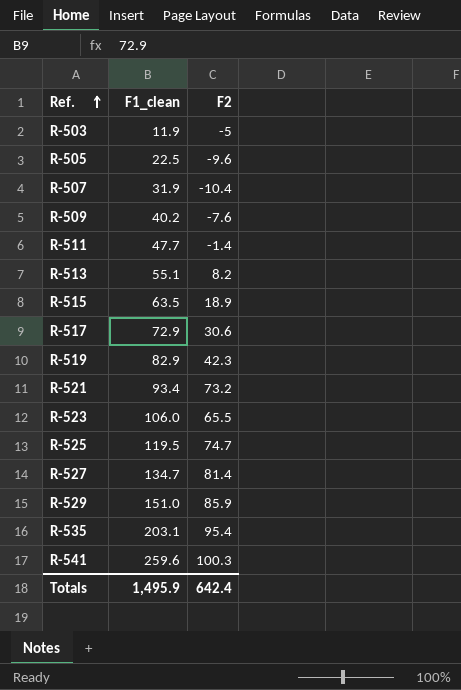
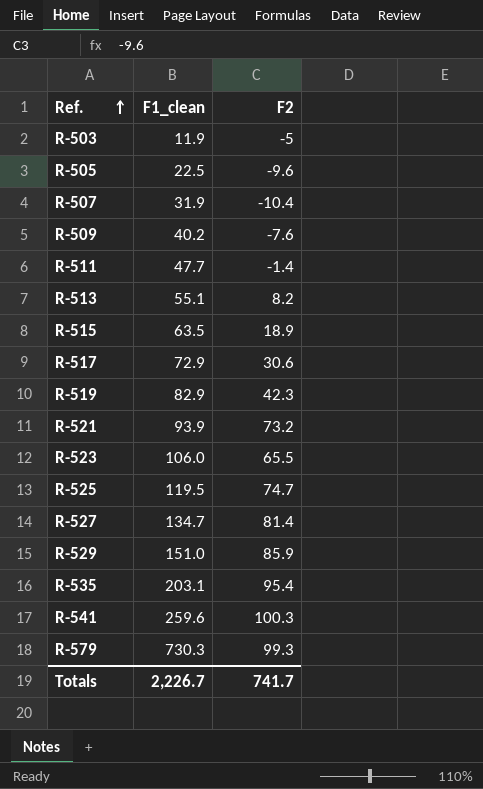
R-521 | F1_clean: 93.4 -> 93.9
row R-579: none -> 730.3 | 99.3
Totals | F1_clean: 1,495.9 -> 2,226.7
Totals | F2: 642.4 -> 741.7

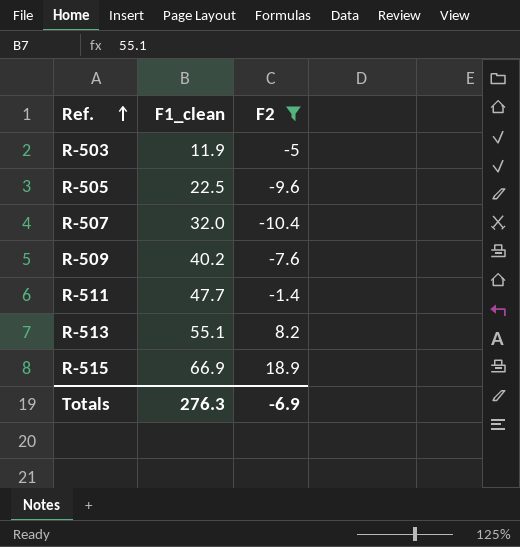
filter: none -> F2 <= 18.9
R-507 | F1_clean: 31.9 -> 32.0
R-515 | F1_clean: 63.5 -> 66.9
Totals | F1_clean: 2,226.7 -> 276.3
Totals | F2: 741.7 -> -6.9

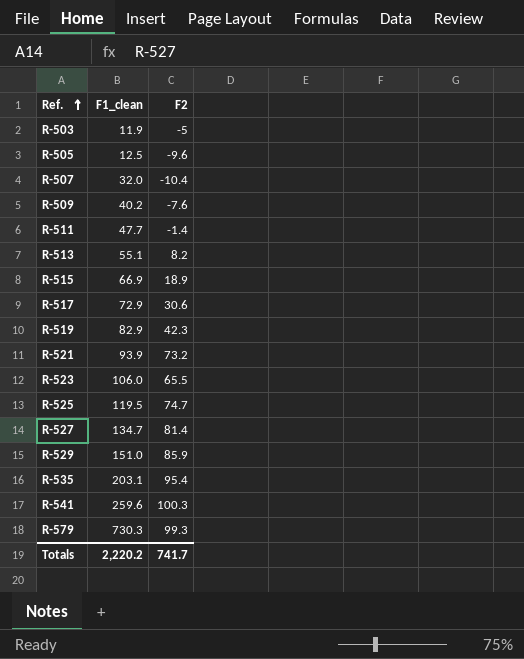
filter: F2 <= 18.9 -> none
R-505 | F1_clean: 22.5 -> 12.5
Totals | F1_clean: 276.3 -> 2,220.2
Totals | F2: -6.9 -> 741.7

